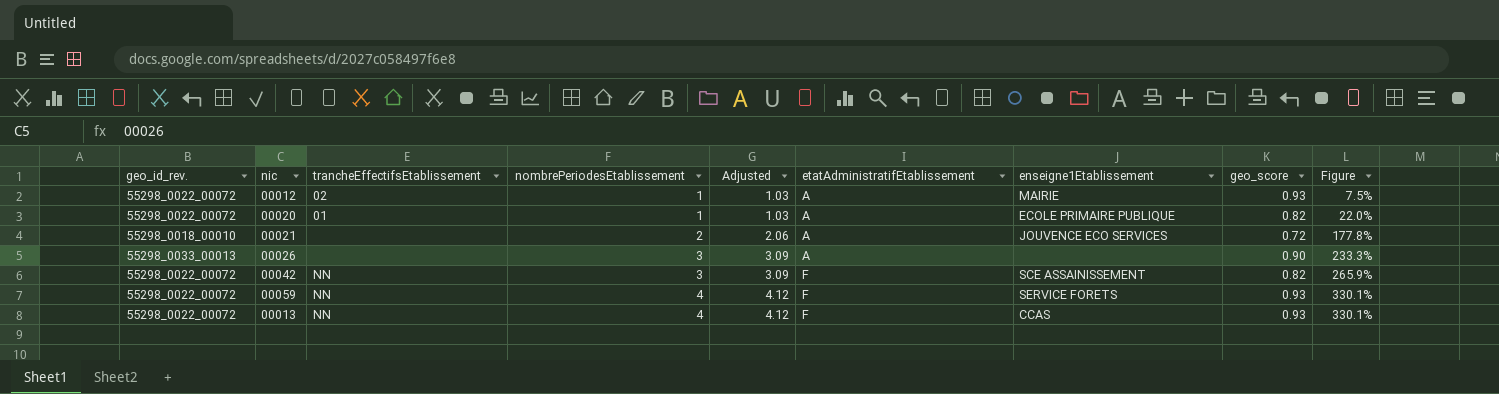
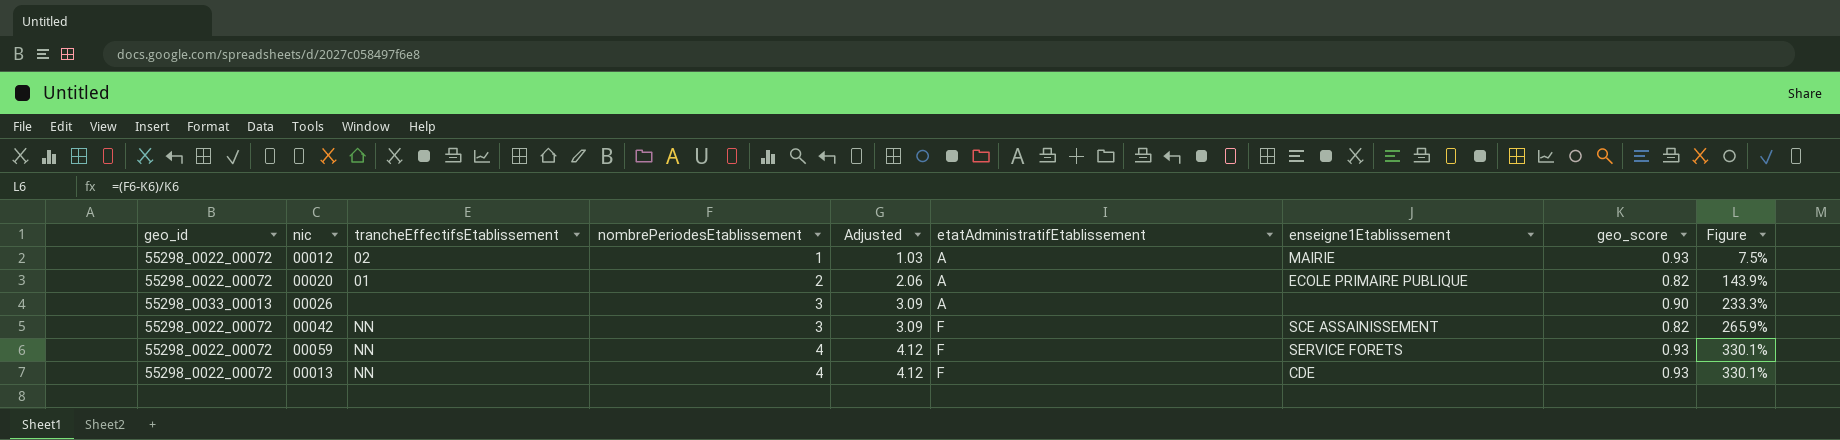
column name: geo_id_rev. -> geo_id
row 00021: 55298_0018_00010 | none | 2 | 2.06 | A | JOUVENCE ECO SERVICES | 0.72 | 177.8% -> none
00020 | nombrePeriodesEtablissement: 1 -> 2
00020 | Adjusted: 1.03 -> 2.06
00020 | Figure: 22.0% -> 143.9%
00013 | enseigne1Etablissement: CCAS -> CDE

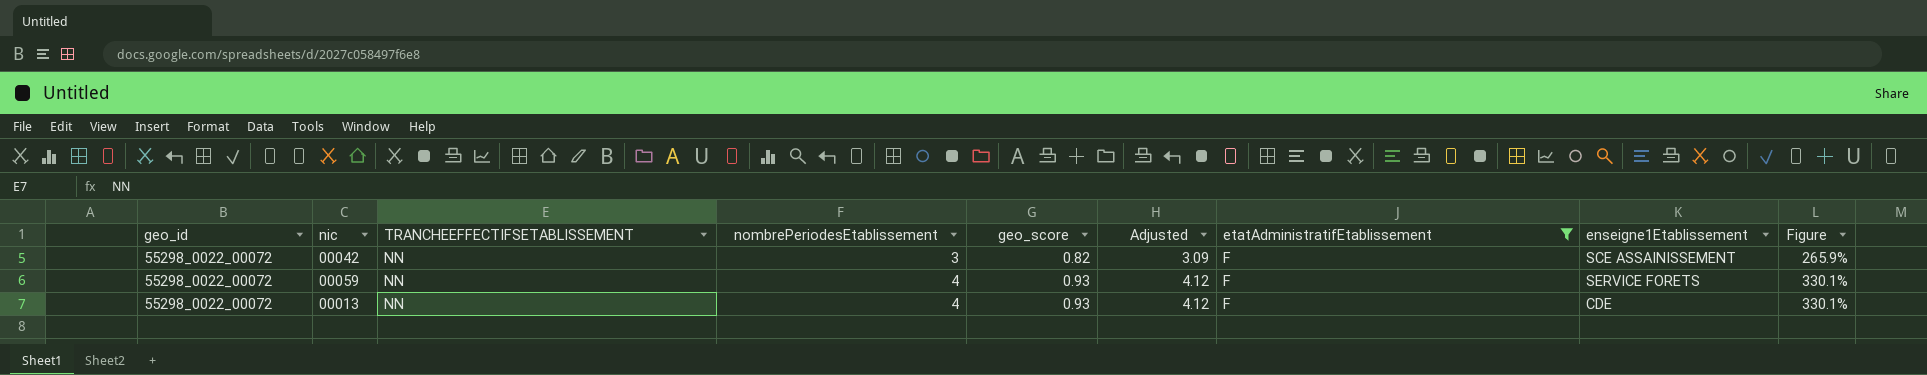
filter: none -> etatAdministratifEtablissement = F
column name: trancheEffectifsEtablissement -> TRANCHEEFFECTIFSETABLISSEMENT
column geo_score | position: 8 -> 5

